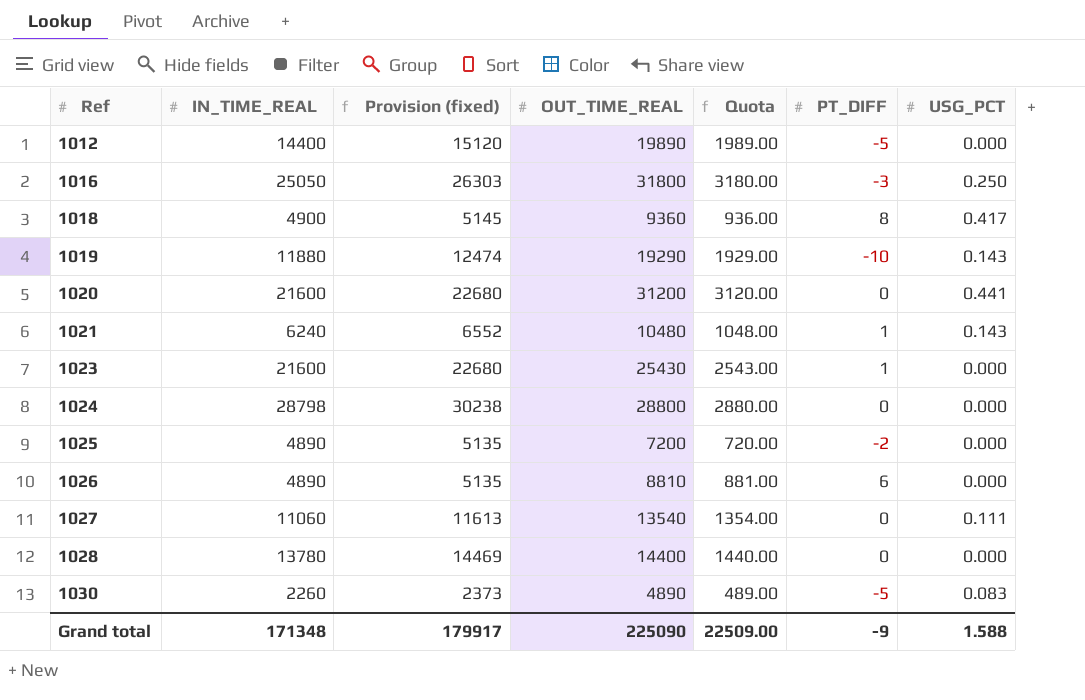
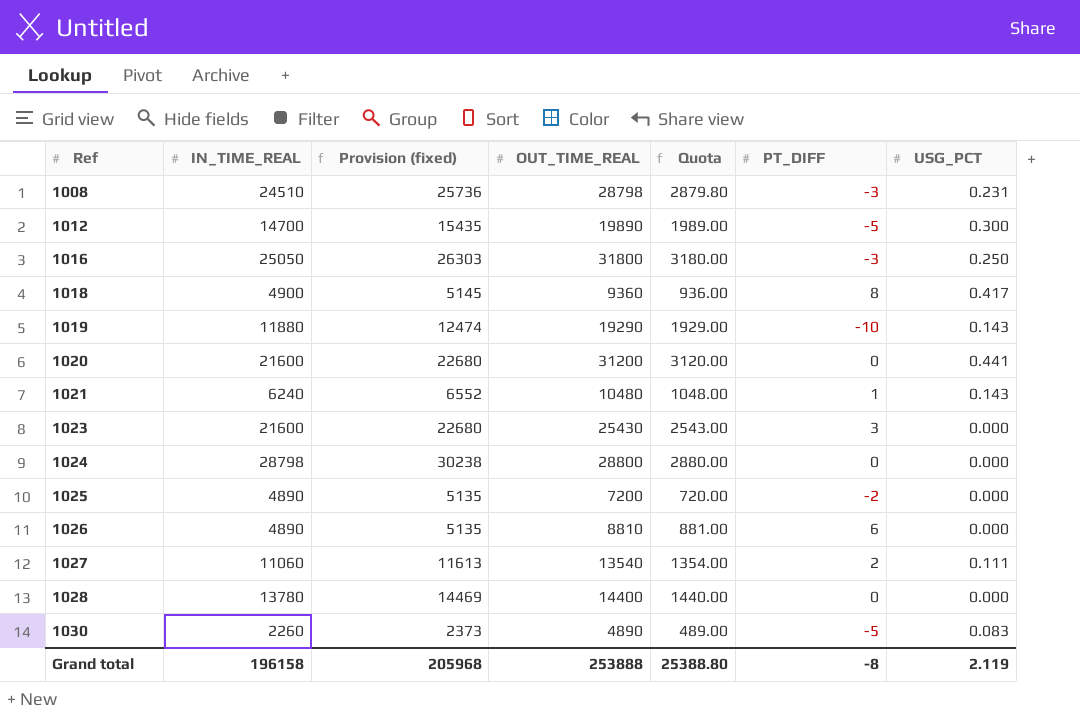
row 1008: none -> 24510 | 25736 | 28798 | 2879.80 | -3 | 0.231
1012 | IN_TIME_REAL: 14400 -> 14700
1012 | Provision (fixed): 15120 -> 15435
1012 | USG_PCT: 0.000 -> 0.300
1023 | PT_DIFF: 1 -> 3
1027 | PT_DIFF: 0 -> 2
Grand total | IN_TIME_REAL: 171348 -> 196158
Grand total | Provision (fixed): 179917 -> 205968
Grand total | OUT_TIME_REAL: 225090 -> 253888
Grand total | Quota: 22509.00 -> 25388.80
Grand total | PT_DIFF: -9 -> -8
Grand total | USG_PCT: 1.588 -> 2.119

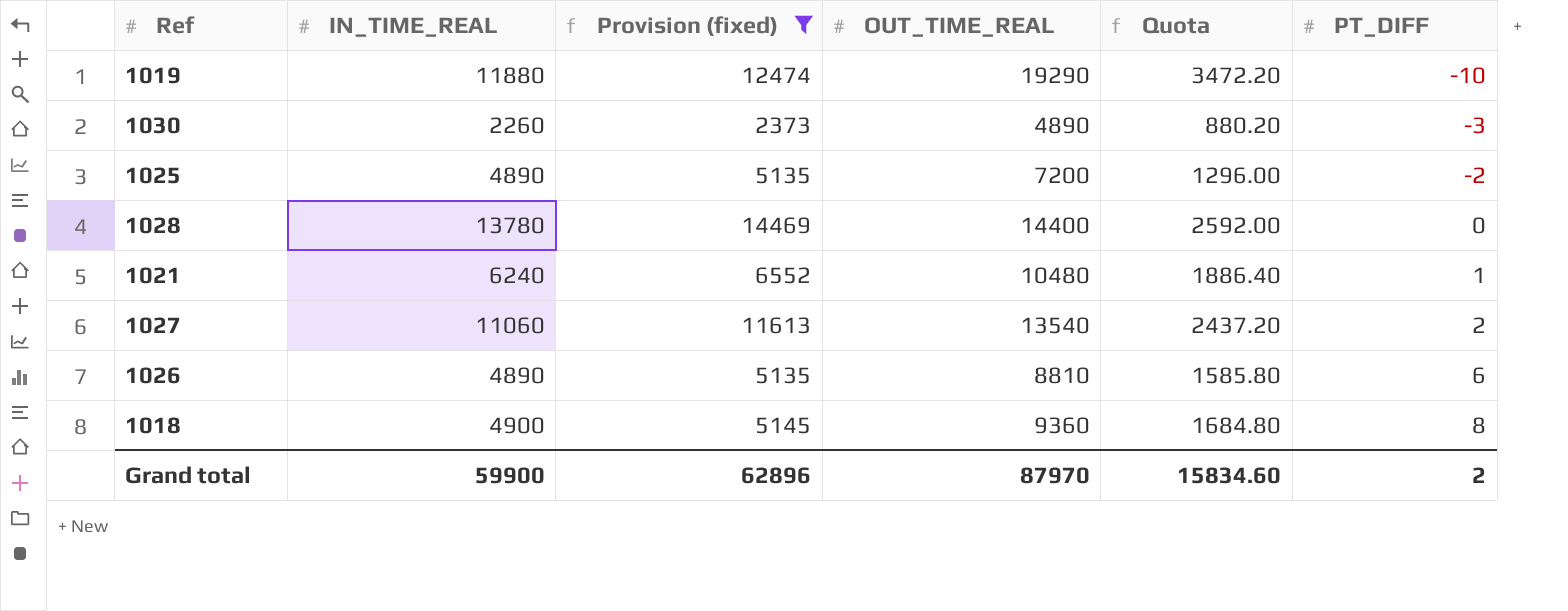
filter: none -> Provision (fixed) <= 14469
row order: Ref ascending -> PT_DIFF ascending
column USG_PCT | position: 7 -> none
column Quota | formula: [OUT_TIME_REAL] * 0.1 -> [OUT_TIME_REAL] * 0.18
1030 | PT_DIFF: -5 -> -3
Grand total | IN_TIME_REAL: 196158 -> 59900
Grand total | Provision (fixed): 205968 -> 62896
Grand total | OUT_TIME_REAL: 253888 -> 87970
Grand total | Quota: 25388.80 -> 15834.60
Grand total | PT_DIFF: -8 -> 2

